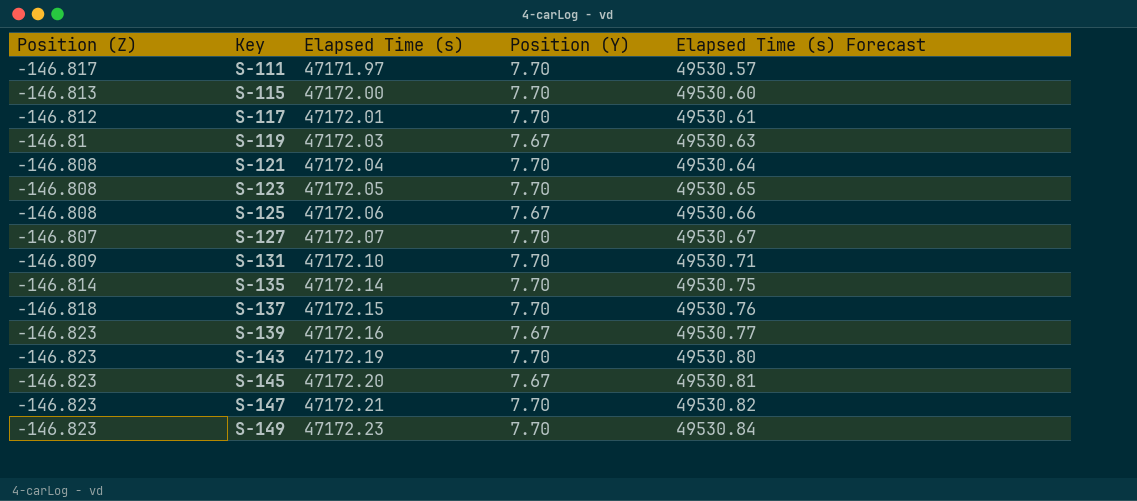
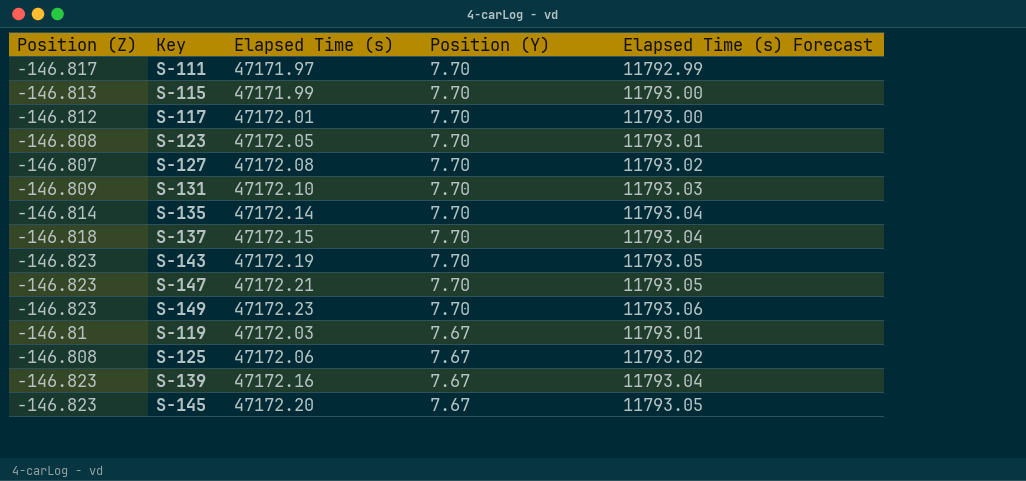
row order: Key ascending -> Position (Y) descending
column Elapsed Time (s) Forecast | formula: [Elapsed Time (s)] * 1.05 -> [Elapsed Time (s)] * 0.25
row S-121: -146.808 | 47172.04 | 7.70 | 49530.64 -> none
S-115 | Elapsed Time (s): 47172.00 -> 47171.99
S-127 | Elapsed Time (s): 47172.07 -> 47172.08

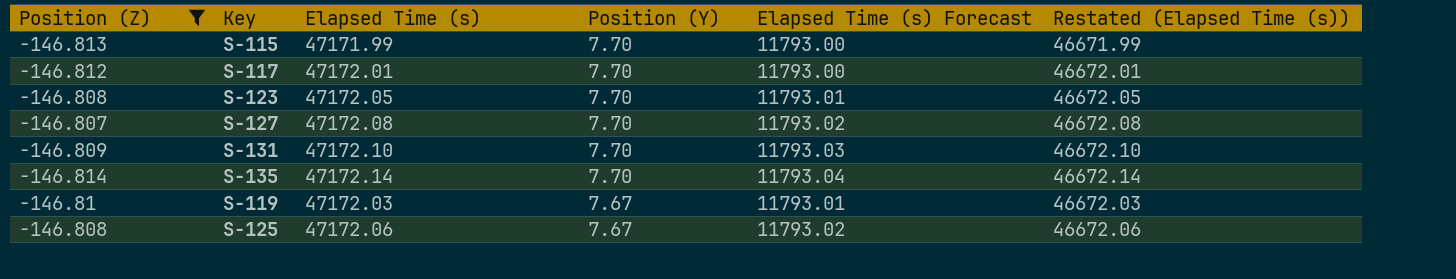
filter: none -> Position (Z) >= -146.814
column Restated (Elapsed Time (s)) | formula: none -> [Elapsed Time (s)] - 500

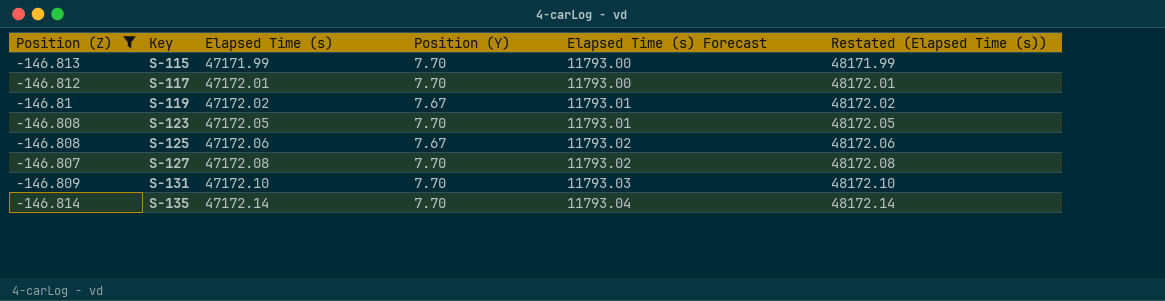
row order: Position (Y) descending -> Key ascending
column Restated (Elapsed Time (s)) | formula: [Elapsed Time (s)] - 500 -> [Elapsed Time (s)] + 1000
S-119 | Elapsed Time (s): 47172.03 -> 47172.02

